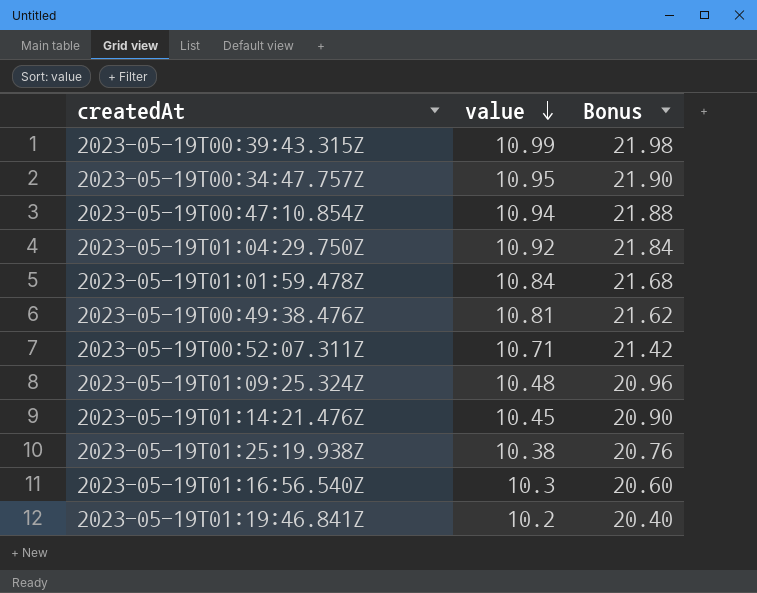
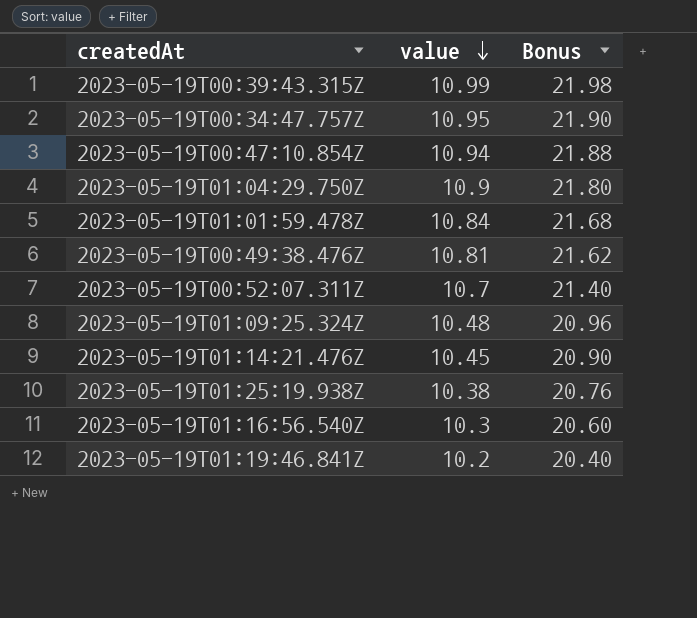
2023-05-19T01:04:29.750Z | value: 10.92 -> 10.9
2023-05-19T01:04:29.750Z | Bonus: 21.84 -> 21.80
2023-05-19T00:52:07.311Z | value: 10.71 -> 10.7
2023-05-19T00:52:07.311Z | Bonus: 21.42 -> 21.40

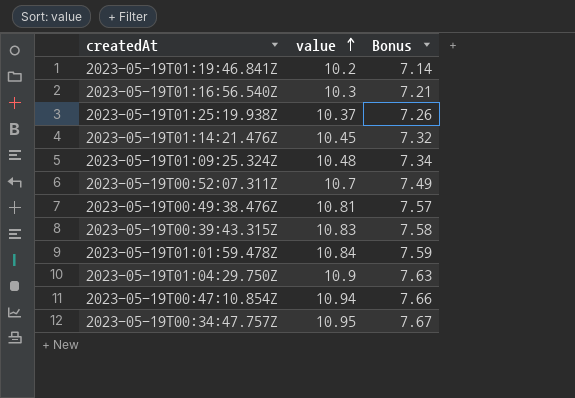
row order: value descending -> value ascending
column Bonus | formula: [value] * 2 -> [value] * 0.7
2023-05-19T01:25:19.938Z | value: 10.38 -> 10.37
2023-05-19T00:39:43.315Z | value: 10.99 -> 10.83

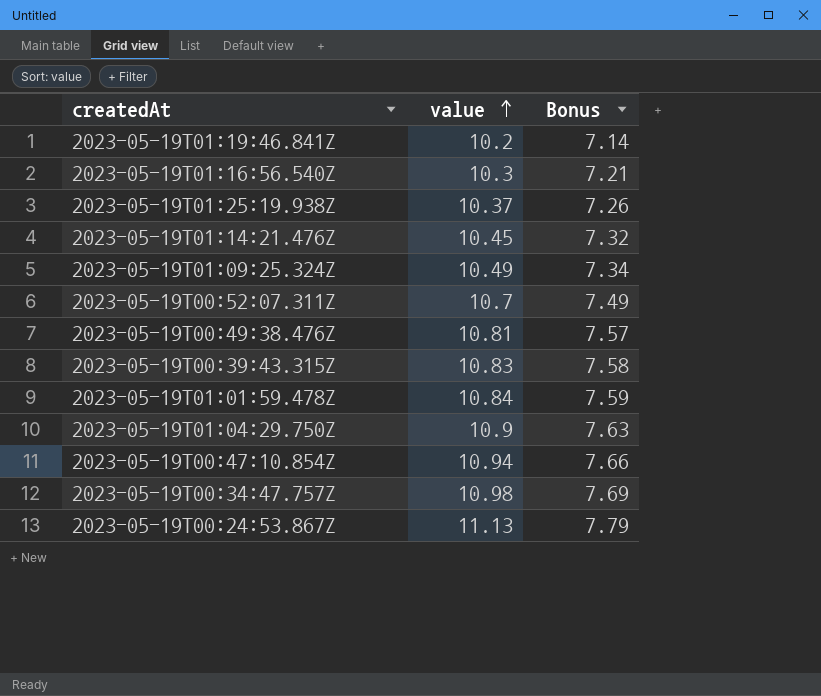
2023-05-19T01:09:25.324Z | value: 10.48 -> 10.49
2023-05-19T00:34:47.757Z | value: 10.95 -> 10.98
2023-05-19T00:34:47.757Z | Bonus: 7.67 -> 7.69
row 2023-05-19T00:24:53.867Z: none -> 11.13 | 7.79

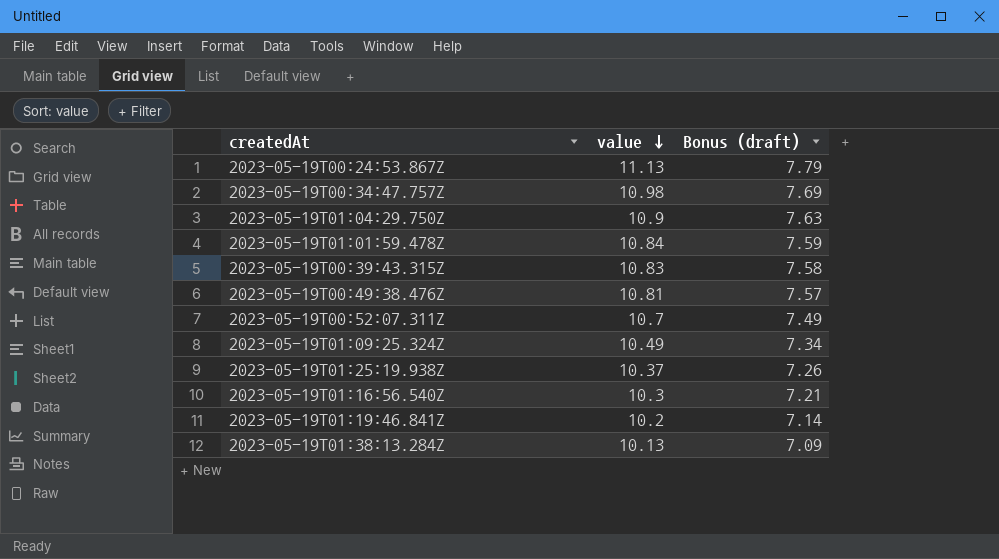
row order: value ascending -> value descending
column name: Bonus -> Bonus (draft)
row 2023-05-19T01:14:21.476Z: 10.45 | 7.32 -> none
row 2023-05-19T00:47:10.854Z: 10.94 | 7.66 -> none
row 2023-05-19T01:38:13.284Z: none -> 10.13 | 7.09

